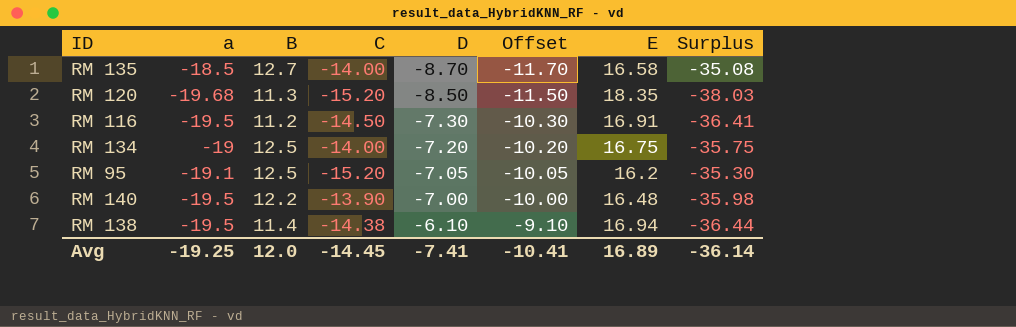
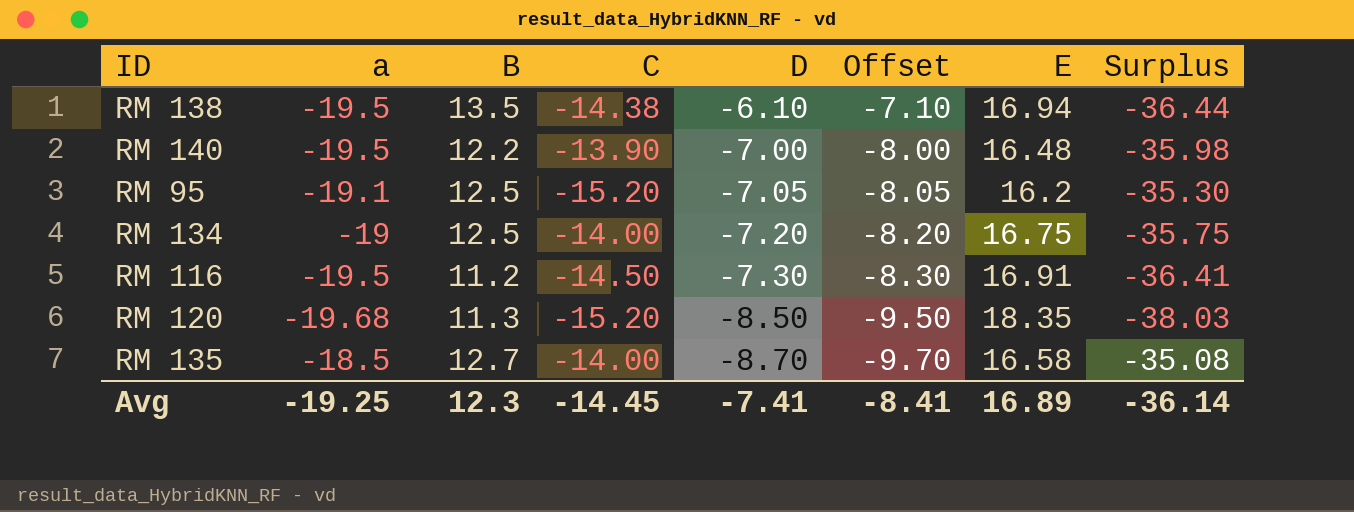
row order: D ascending -> D descending
column Offset | formula: [D] - 3 -> [D] - 1
RM 138 | B: 11.4 -> 13.5
Avg | B: 12.0 -> 12.3
Avg | Offset: -10.41 -> -8.41

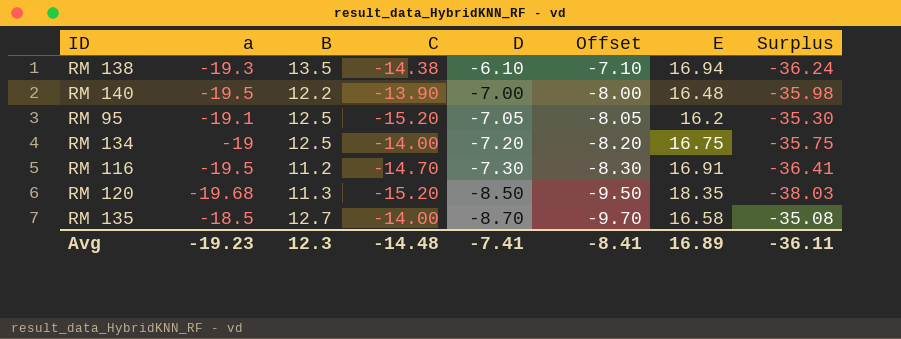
RM 138 | a: -19.5 -> -19.3
RM 138 | Surplus: -36.44 -> -36.24
RM 116 | C: -14.50 -> -14.70
Avg | a: -19.25 -> -19.23
Avg | C: -14.45 -> -14.48
Avg | Surplus: -36.14 -> -36.11

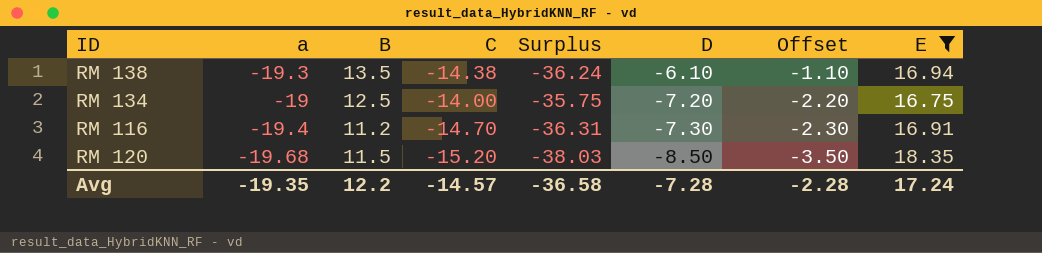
filter: none -> E >= 16.75
column Surplus | position: 8 -> 5
column Offset | formula: [D] - 1 -> [D] + 5
RM 116 | a: -19.5 -> -19.4
RM 116 | Surplus: -36.41 -> -36.31
RM 120 | B: 11.3 -> 11.5
Avg | a: -19.23 -> -19.35
Avg | B: 12.3 -> 12.2
Avg | C: -14.48 -> -14.57
Avg | Surplus: -36.11 -> -36.58
Avg | D: -7.41 -> -7.28
Avg | Offset: -8.41 -> -2.28
Avg | E: 16.89 -> 17.24

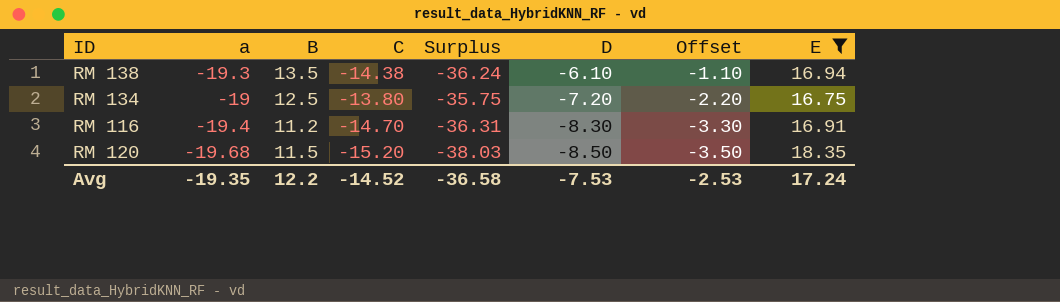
RM 134 | C: -14.00 -> -13.80
RM 116 | D: -7.30 -> -8.30
RM 116 | Offset: -2.30 -> -3.30
Avg | C: -14.57 -> -14.52
Avg | D: -7.28 -> -7.53
Avg | Offset: -2.28 -> -2.53

